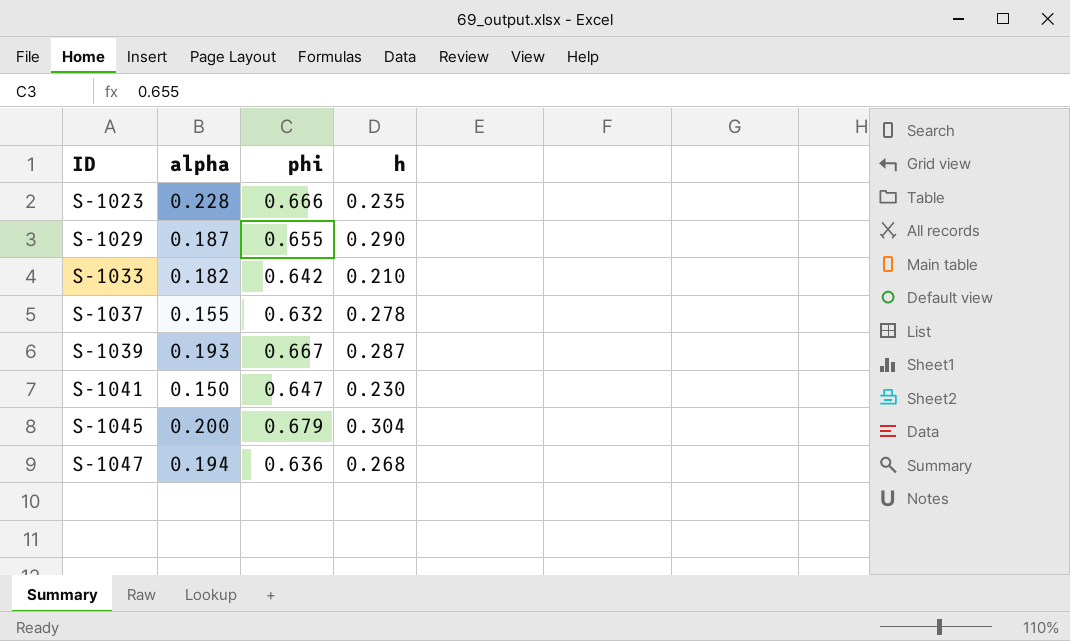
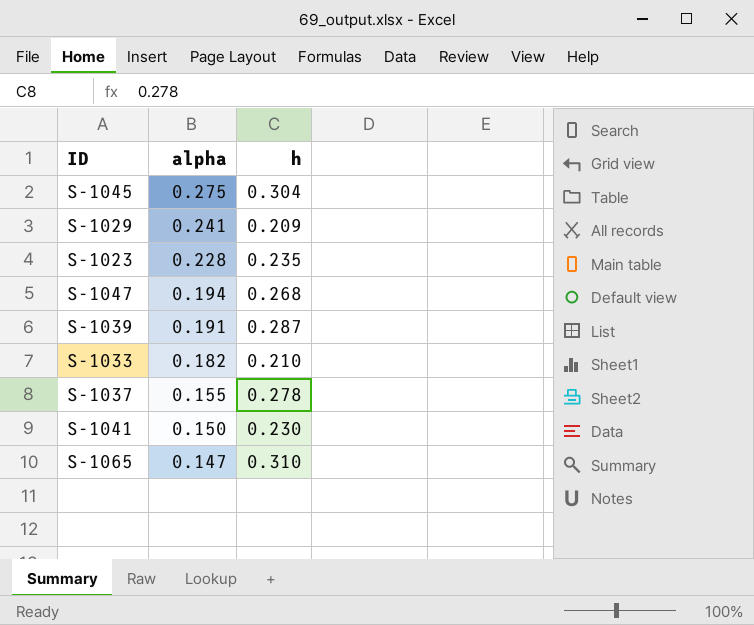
row order: ID ascending -> alpha descending
column phi | position: 3 -> none
S-1045 | alpha: 0.200 -> 0.275
S-1029 | alpha: 0.187 -> 0.241
S-1029 | h: 0.290 -> 0.209
S-1039 | alpha: 0.193 -> 0.191
row S-1065: none -> 0.147 | 0.310

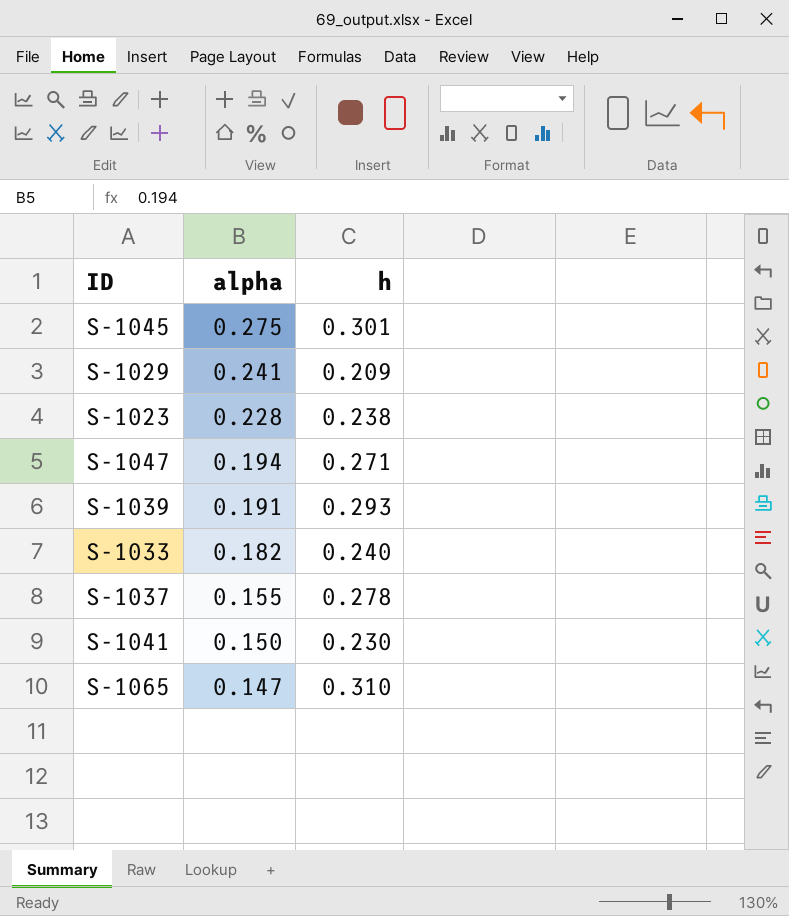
S-1045 | h: 0.304 -> 0.301
S-1023 | h: 0.235 -> 0.238
S-1047 | h: 0.268 -> 0.271
S-1039 | h: 0.287 -> 0.293
S-1033 | h: 0.210 -> 0.240

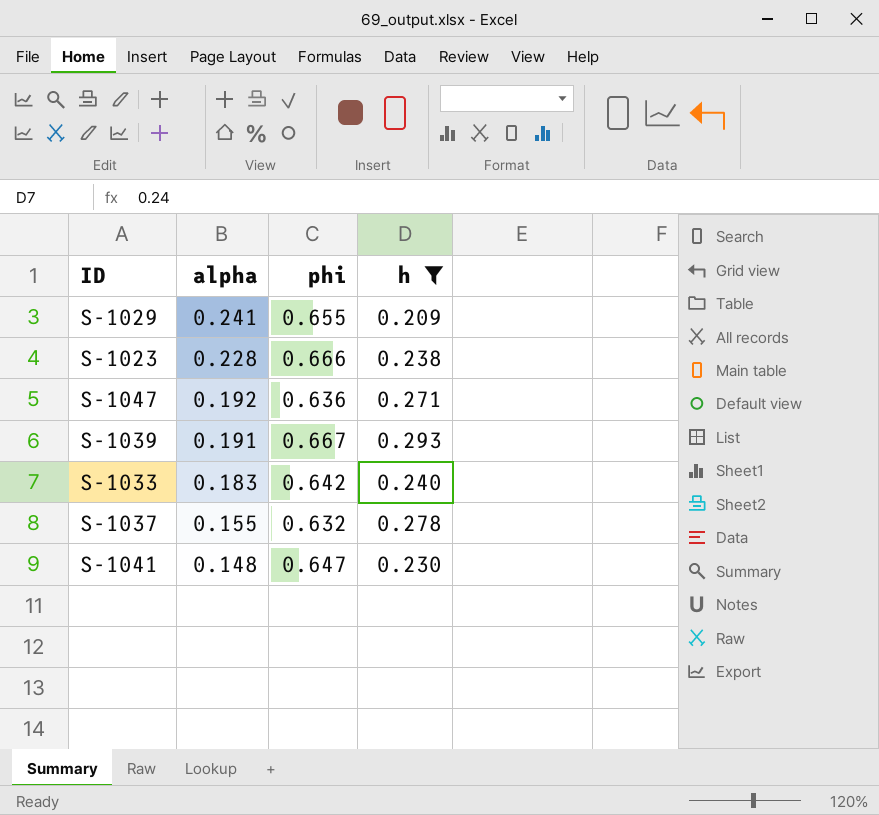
filter: none -> h <= 0.293
column phi | position: none -> 3
S-1047 | alpha: 0.194 -> 0.192
S-1033 | alpha: 0.182 -> 0.183
S-1041 | alpha: 0.150 -> 0.148

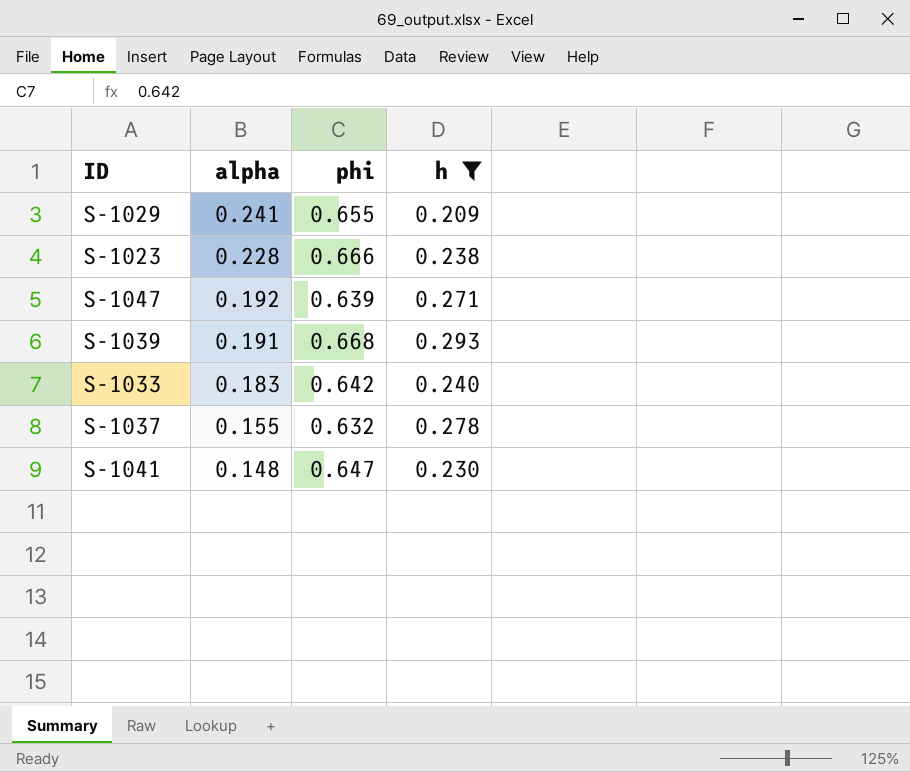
S-1047 | phi: 0.636 -> 0.639
S-1039 | phi: 0.667 -> 0.668

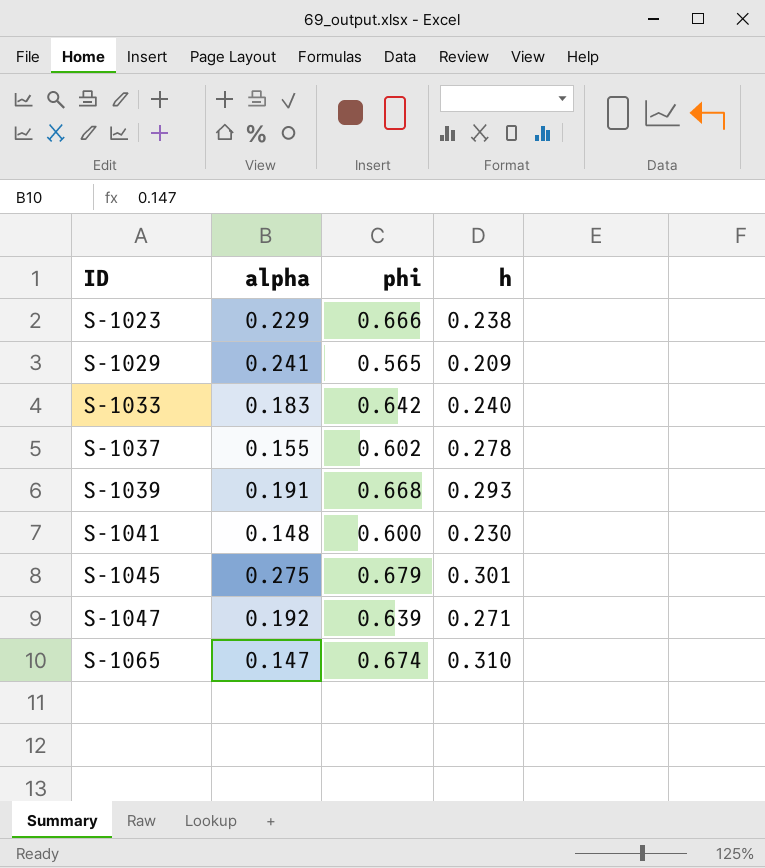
filter: h <= 0.293 -> none
row order: alpha descending -> ID ascending
S-1023 | alpha: 0.228 -> 0.229
S-1029 | phi: 0.655 -> 0.565
S-1037 | phi: 0.632 -> 0.602
S-1041 | phi: 0.647 -> 0.600

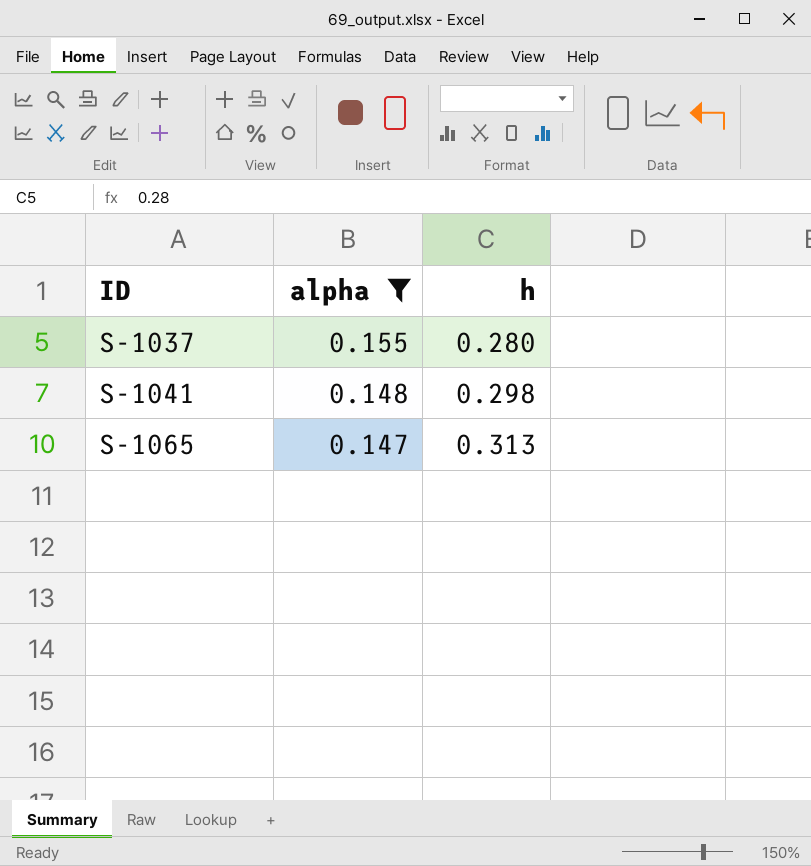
filter: none -> alpha <= 0.155
column phi | position: 3 -> none
S-1037 | h: 0.278 -> 0.280
S-1041 | h: 0.230 -> 0.298
S-1065 | h: 0.310 -> 0.313

